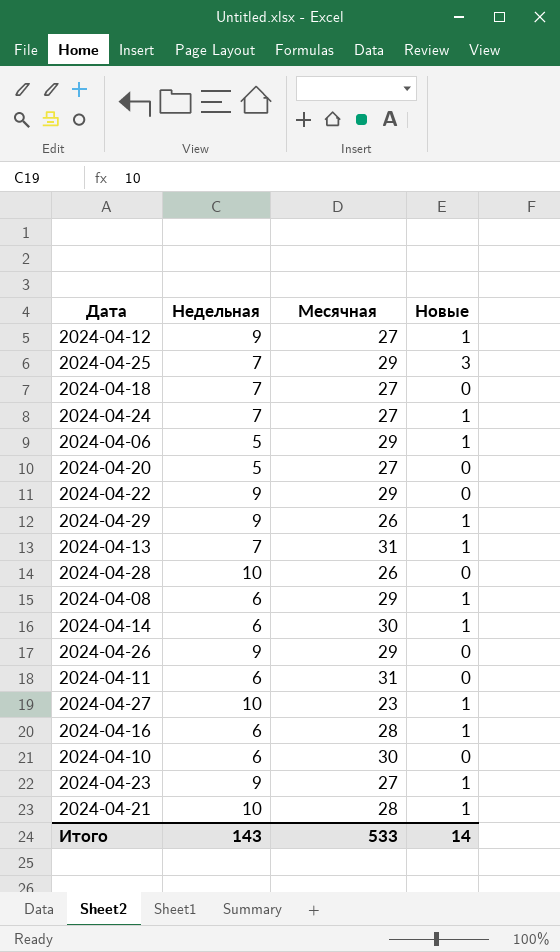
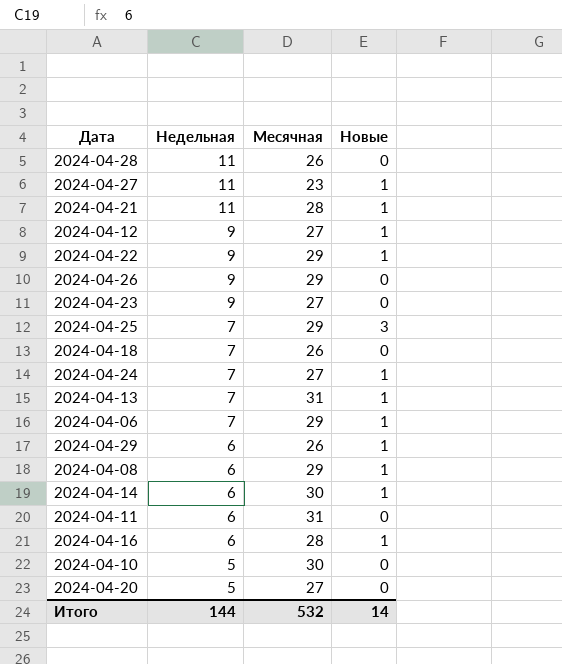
row order: none -> Недельная descending
2024-04-28 | Недельная: 10 -> 11
2024-04-27 | Недельная: 10 -> 11
2024-04-21 | Недельная: 10 -> 11
2024-04-22 | Новые: 0 -> 1
2024-04-23 | Новые: 1 -> 0
2024-04-18 | Месячная: 27 -> 26
2024-04-06 | Недельная: 5 -> 7
2024-04-29 | Недельная: 9 -> 6
2024-04-10 | Недельная: 6 -> 5
Итого | Недельная: 143 -> 144
Итого | Месячная: 533 -> 532

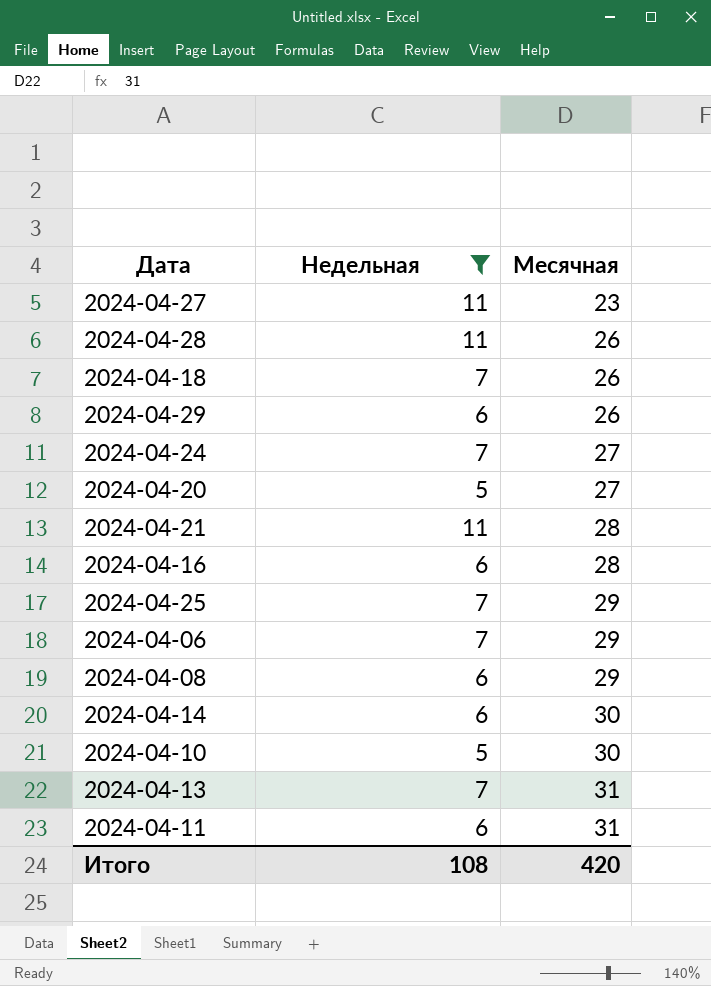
filter: none -> Недельная != 9
row order: Недельная descending -> Месячная ascending
column Новые | position: 4 -> none
Итого | Недельная: 144 -> 108
Итого | Месячная: 532 -> 420

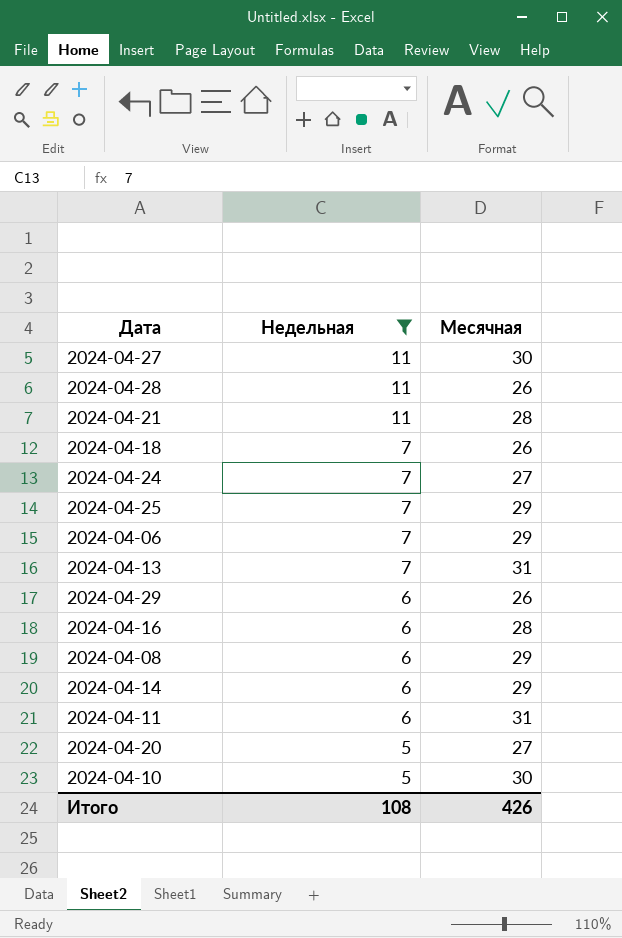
row order: Месячная ascending -> Недельная descending
2024-04-27 | Месячная: 23 -> 30
2024-04-14 | Месячная: 30 -> 29
Итого | Месячная: 420 -> 426

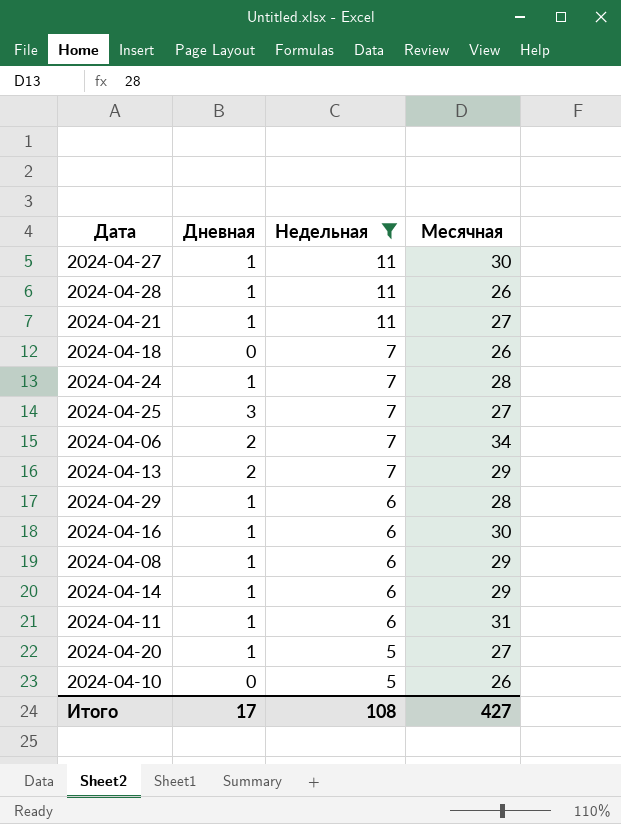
column Дневная | position: none -> 2
2024-04-21 | Месячная: 28 -> 27
2024-04-24 | Месячная: 27 -> 28
2024-04-25 | Месячная: 29 -> 27
2024-04-06 | Месячная: 29 -> 34
2024-04-13 | Месячная: 31 -> 29
2024-04-29 | Месячная: 26 -> 28
2024-04-16 | Месячная: 28 -> 30
2024-04-10 | Месячная: 30 -> 26
Итого | Месячная: 426 -> 427

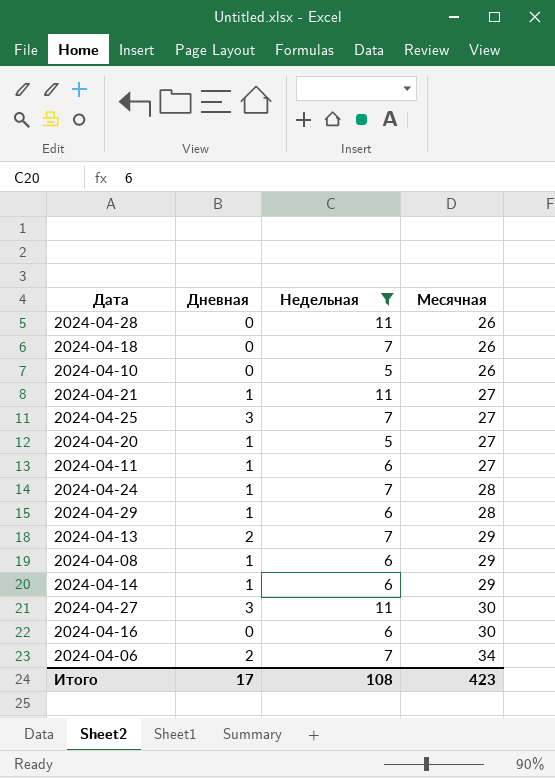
row order: Недельная descending -> Месячная ascending
2024-04-28 | Дневная: 1 -> 0
2024-04-11 | Месячная: 31 -> 27
2024-04-27 | Дневная: 1 -> 3
2024-04-16 | Дневная: 1 -> 0
Итого | Месячная: 427 -> 423

